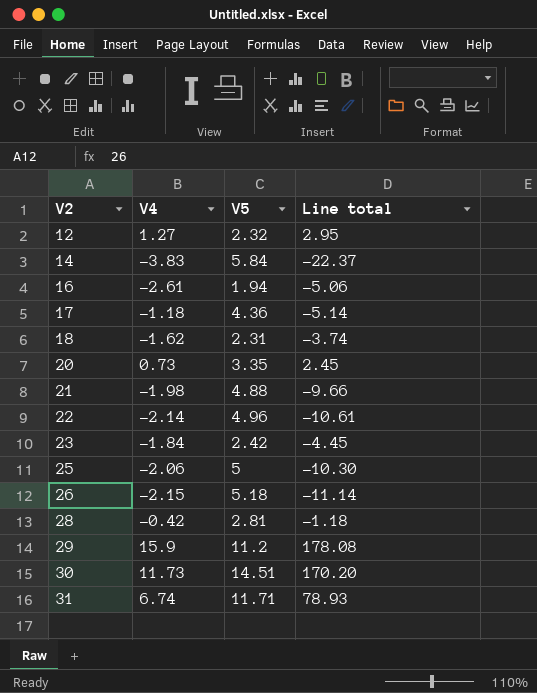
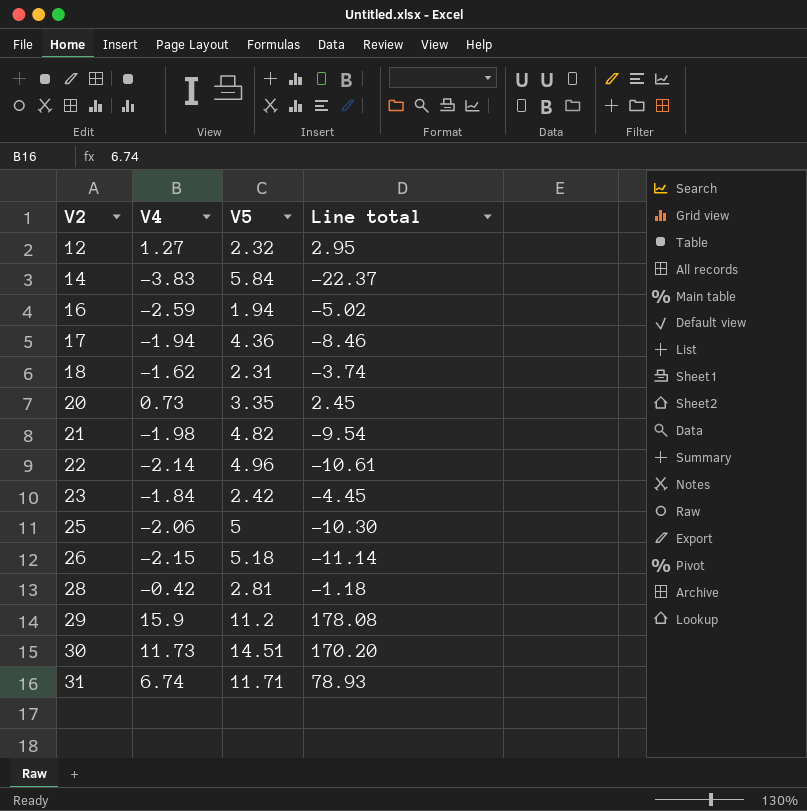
16 | V4: -2.61 -> -2.59
16 | Line total: -5.06 -> -5.02
17 | V4: -1.18 -> -1.94
17 | Line total: -5.14 -> -8.46
21 | V5: 4.88 -> 4.82
21 | Line total: -9.66 -> -9.54

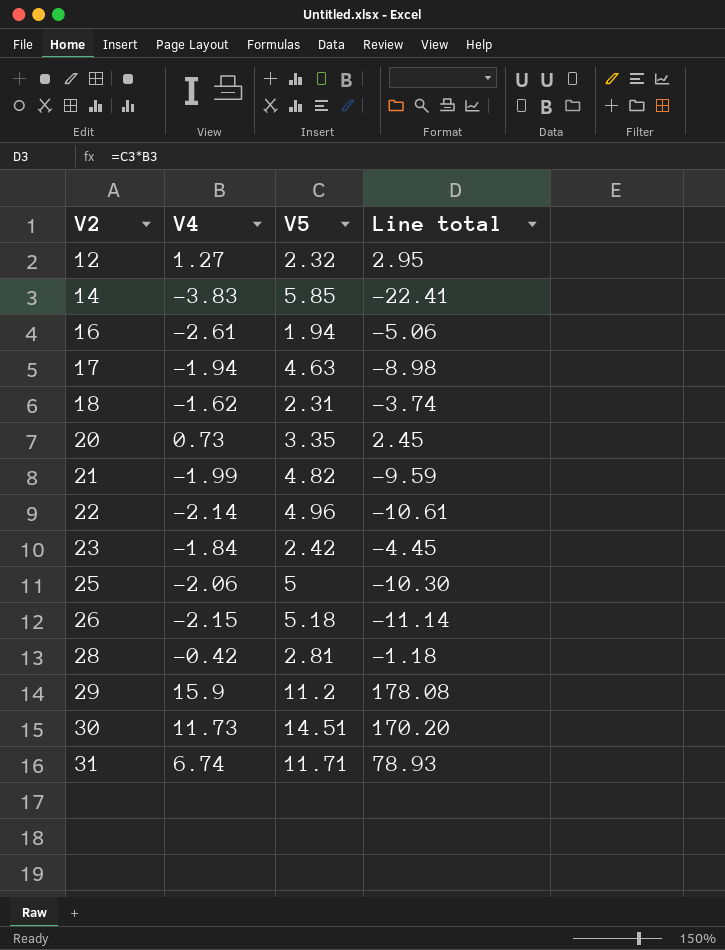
14 | V5: 5.84 -> 5.85
14 | Line total: -22.37 -> -22.41
16 | V4: -2.59 -> -2.61
16 | Line total: -5.02 -> -5.06
17 | V5: 4.36 -> 4.63
17 | Line total: -8.46 -> -8.98
21 | V4: -1.98 -> -1.99
21 | Line total: -9.54 -> -9.59

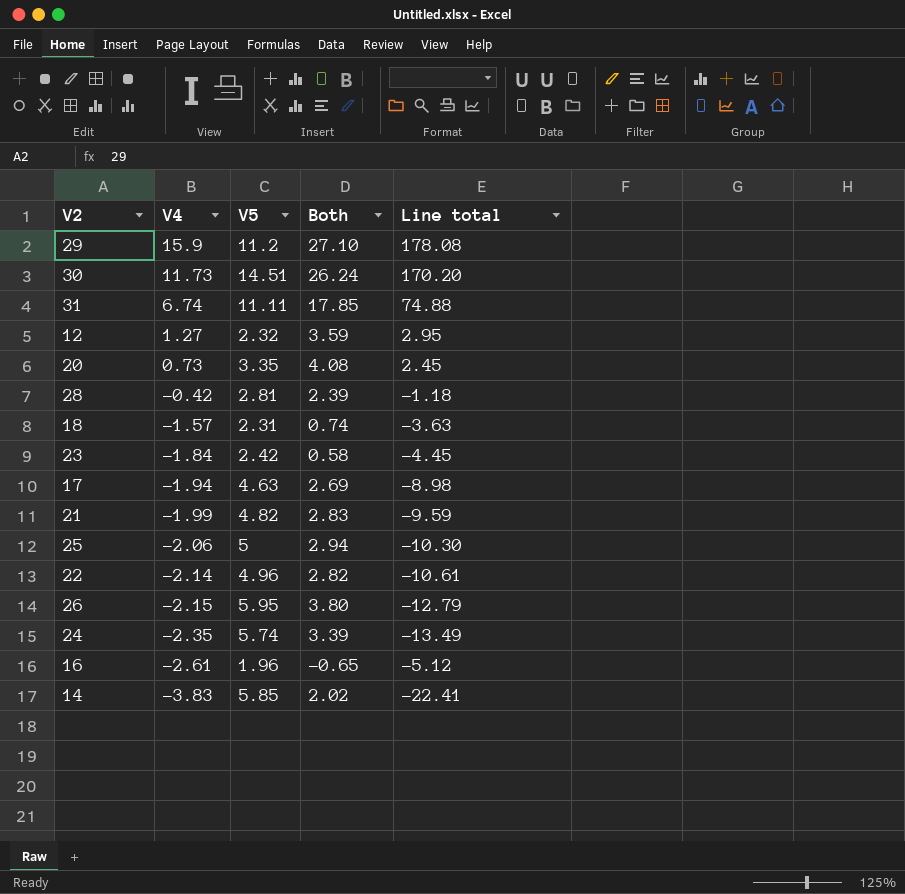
row order: V2 ascending -> V4 descending
column Both | formula: none -> [V4] + [V5]
31 | V5: 11.71 -> 11.11
31 | Line total: 78.93 -> 74.88
18 | V4: -1.62 -> -1.57
18 | Line total: -3.74 -> -3.63
26 | V5: 5.18 -> 5.95
26 | Line total: -11.14 -> -12.79
row 24: none -> -2.35 | 5.74 | 3.39 | -13.49
16 | V5: 1.94 -> 1.96
16 | Line total: -5.06 -> -5.12

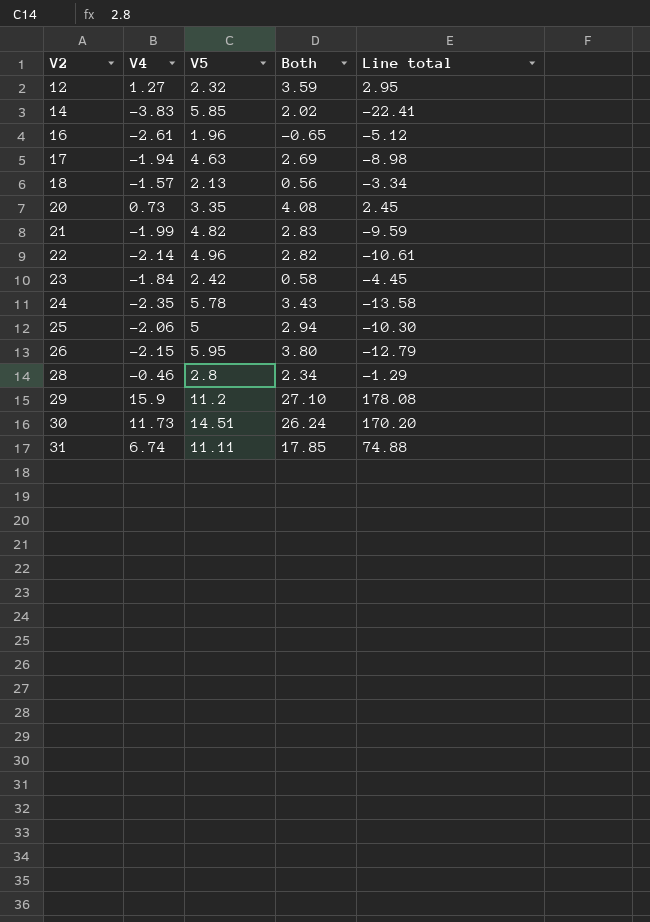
row order: V4 descending -> V2 ascending
18 | V5: 2.31 -> 2.13
18 | Both: 0.74 -> 0.56
18 | Line total: -3.63 -> -3.34
24 | V5: 5.74 -> 5.78
24 | Both: 3.39 -> 3.43
24 | Line total: -13.49 -> -13.58
28 | V4: -0.42 -> -0.46
28 | V5: 2.81 -> 2.8
28 | Both: 2.39 -> 2.34
28 | Line total: -1.18 -> -1.29

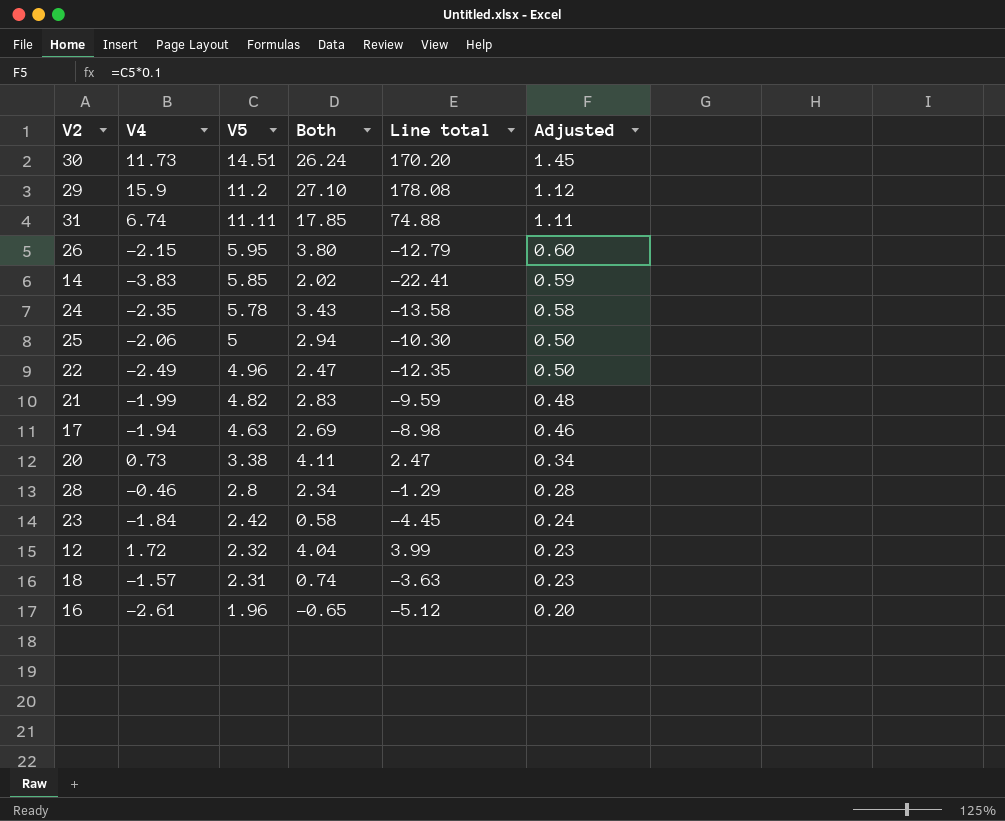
row order: V2 ascending -> V5 descending
column Adjusted | formula: none -> [V5] * 0.1
22 | V4: -2.14 -> -2.49
22 | Both: 2.82 -> 2.47
22 | Line total: -10.61 -> -12.35
20 | V5: 3.35 -> 3.38
20 | Both: 4.08 -> 4.11
20 | Line total: 2.45 -> 2.47
12 | V4: 1.27 -> 1.72
12 | Both: 3.59 -> 4.04
12 | Line total: 2.95 -> 3.99
18 | V5: 2.13 -> 2.31
18 | Both: 0.56 -> 0.74
18 | Line total: -3.34 -> -3.63

